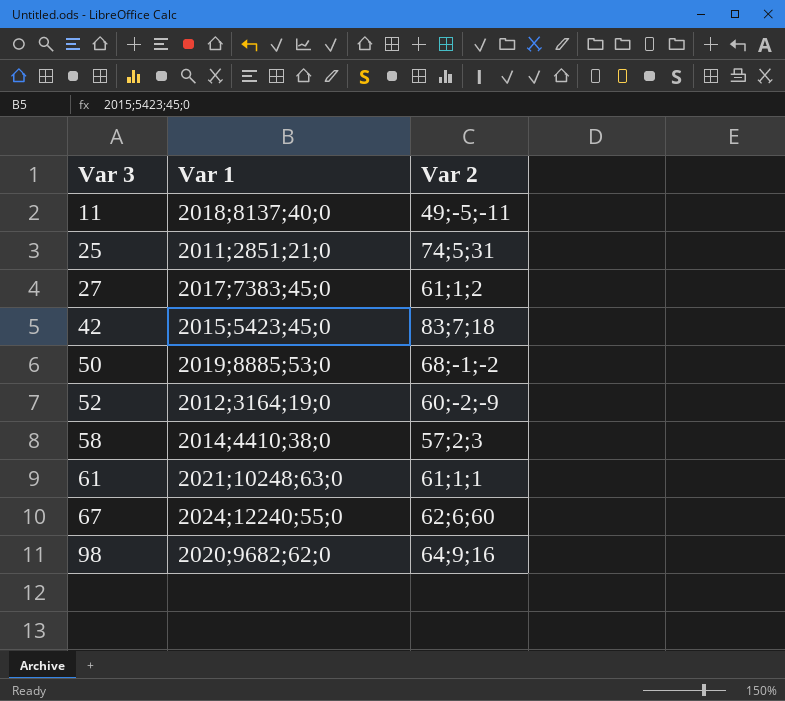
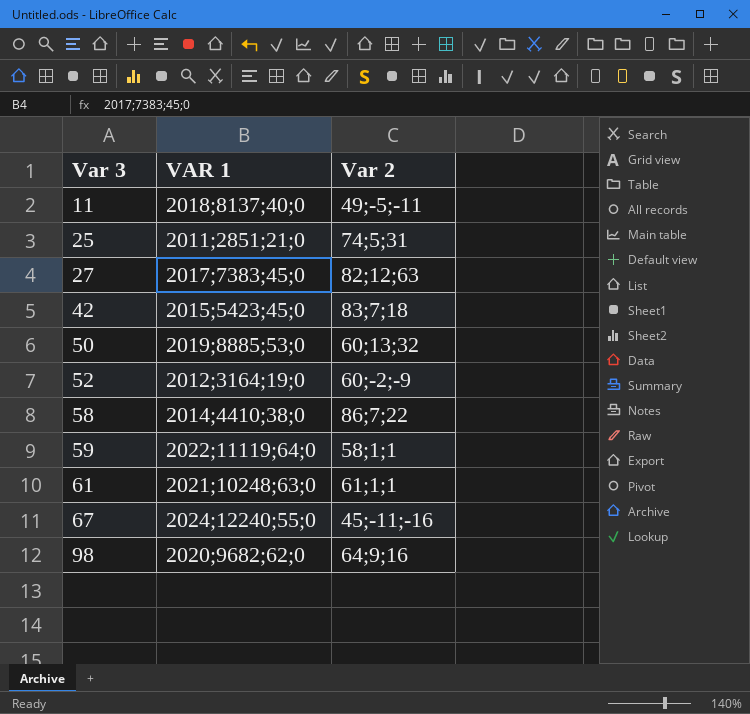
column name: Var 1 -> VAR 1
27 | Var 2: 61;1;2 -> 82;12;63
50 | Var 2: 68;-1;-2 -> 60;13;32
58 | Var 2: 57;2;3 -> 86;7;22
row 59: none -> 2022;11119;64;0 | 58;1;1
67 | Var 2: 62;6;60 -> 45;-11;-16

